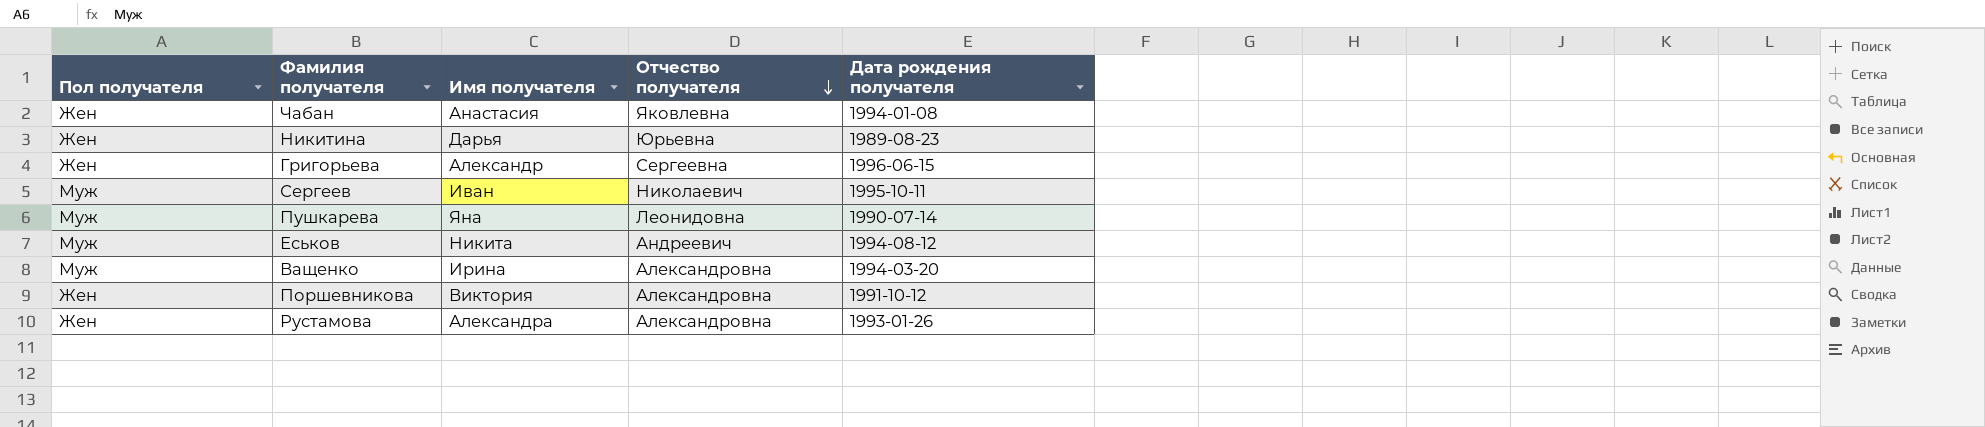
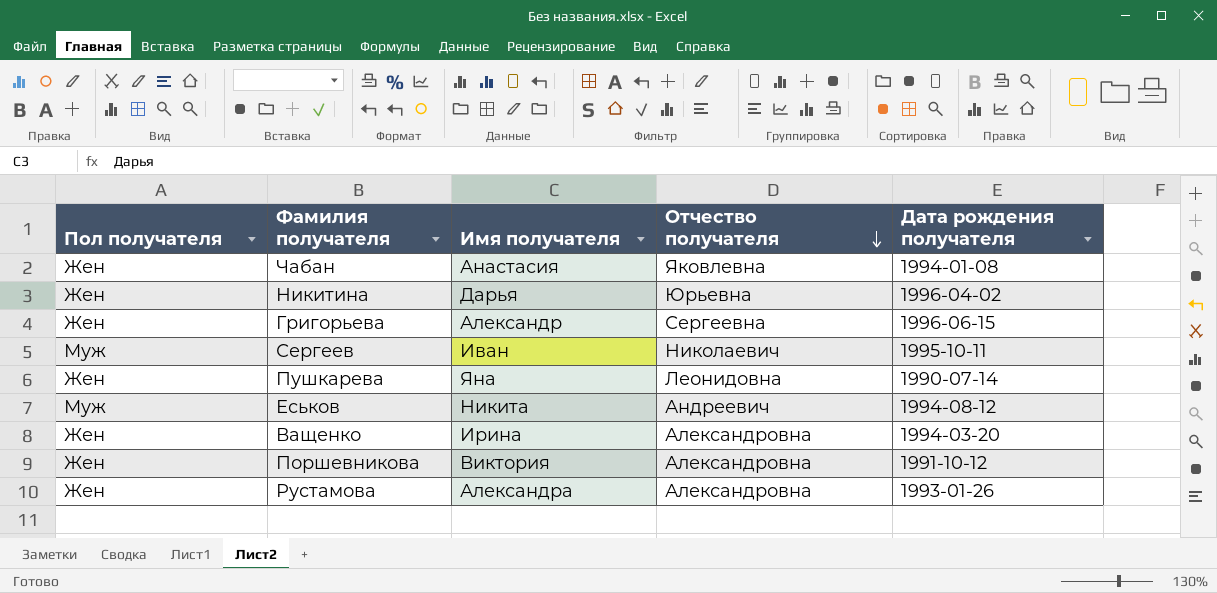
Никитина | Дата рождения получателя: 1989-08-23 -> 1996-04-02
Пушкарева | Пол получателя: Муж -> Жен
Ващенко | Пол получателя: Муж -> Жен

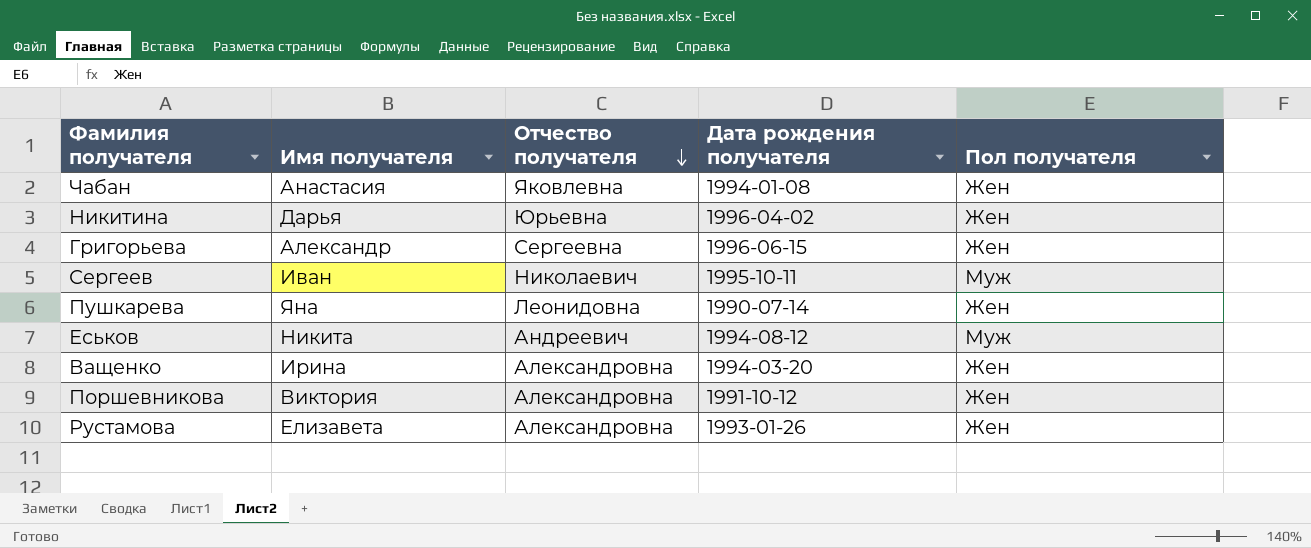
column Пол получателя | position: 1 -> 5
Рустамова | Имя получателя: Александра -> Елизавета

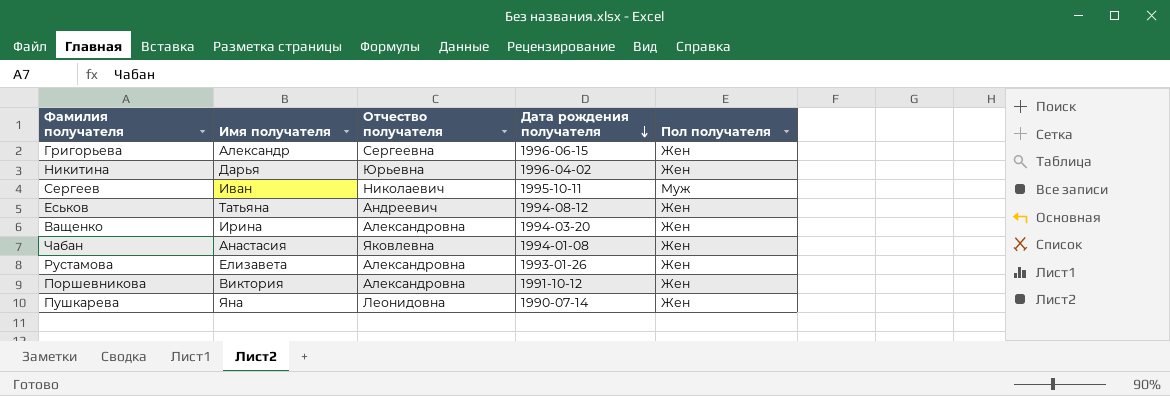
row order: Отчество получателя descending -> Дата рождения получателя descending
Еськов | Имя получателя: Никита -> Татьяна
Еськов | Пол получателя: Муж -> Жен

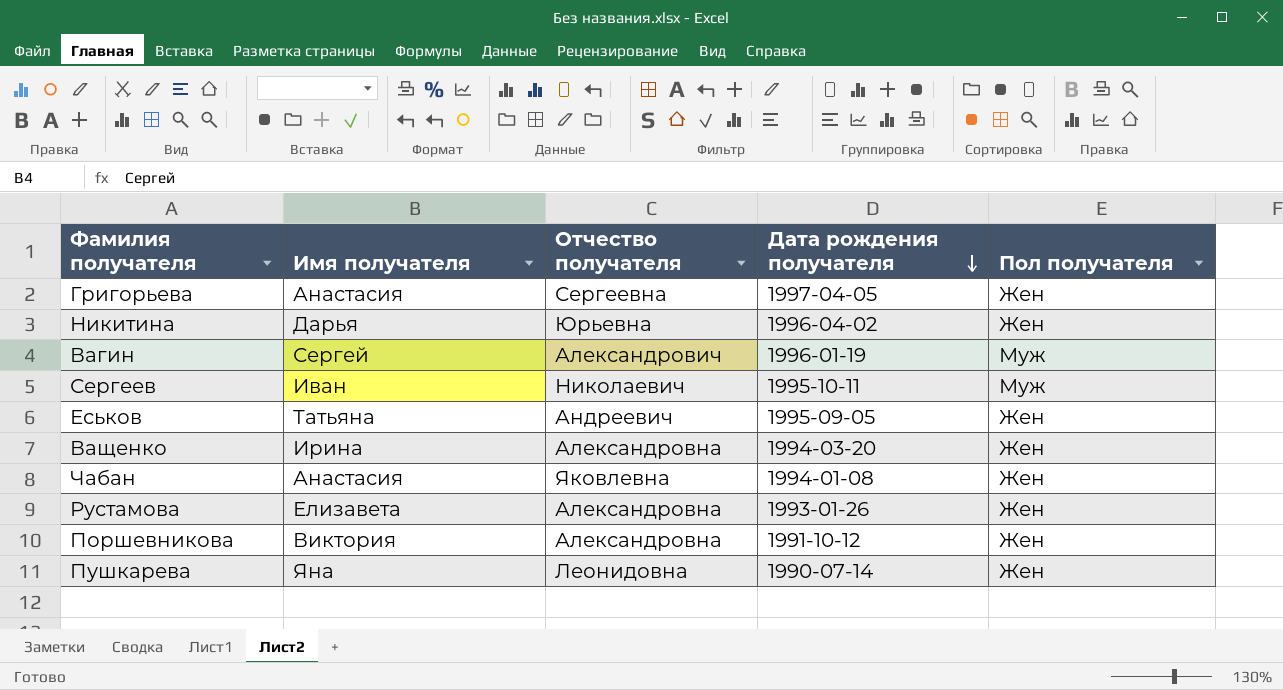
Григорьева | Имя получателя: Александр -> Анастасия
Григорьева | Дата рождения получателя: 1996-06-15 -> 1997-04-05
row Вагин: none -> Сергей | Александрович | 1996-01-19 | Муж
Еськов | Дата рождения получателя: 1994-08-12 -> 1995-09-05

